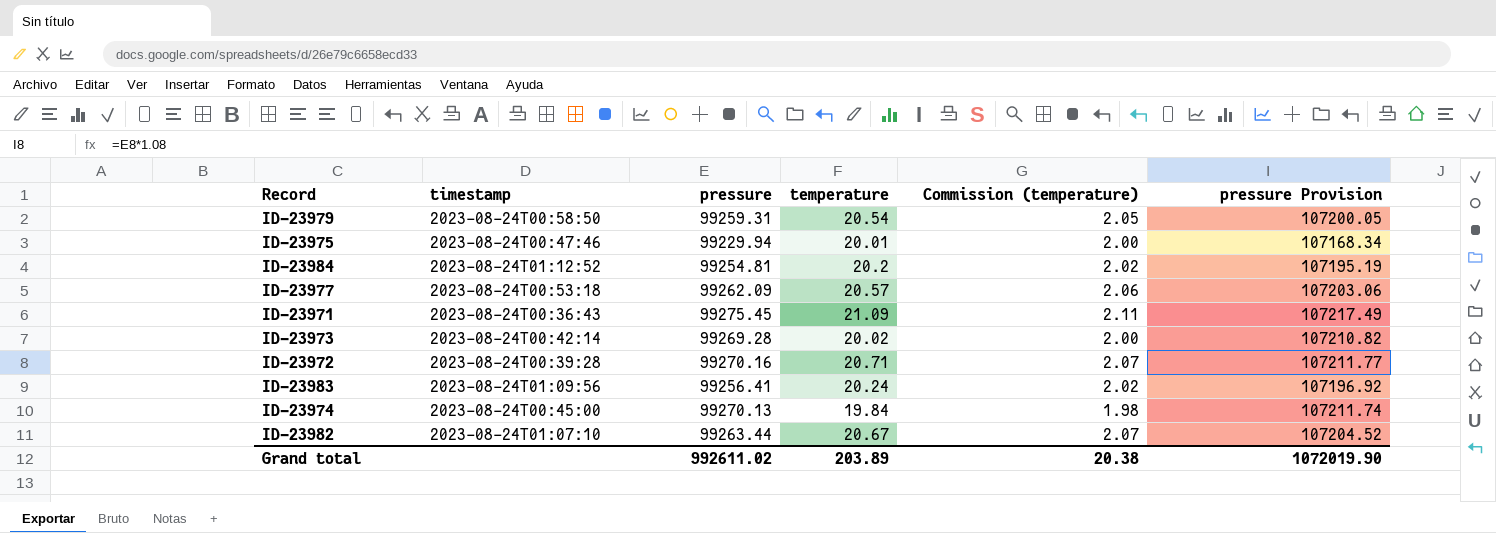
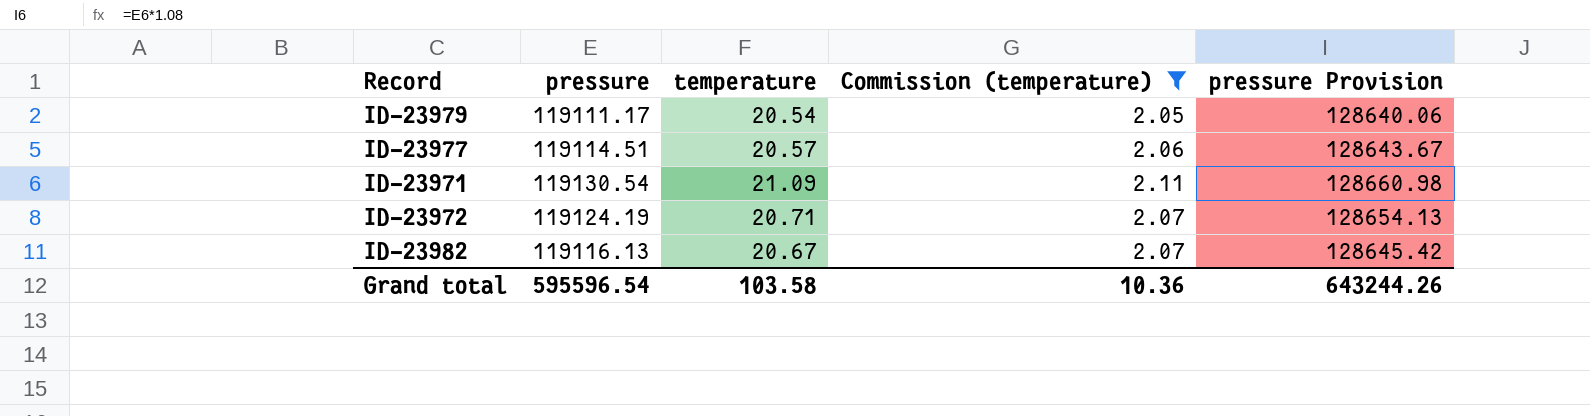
filter: none -> Commission (temperature) >= 2.05
column timestamp | position: 2 -> none
ID-23979 | pressure: 99259.31 -> 119111.17
ID-23979 | pressure Provision: 107200.05 -> 128640.06
ID-23977 | pressure: 99262.09 -> 119114.51
ID-23977 | pressure Provision: 107203.06 -> 128643.67
ID-23971 | pressure: 99275.45 -> 119130.54
ID-23971 | pressure Provision: 107217.49 -> 128660.98
ID-23972 | pressure: 99270.16 -> 119124.19
ID-23972 | pressure Provision: 107211.77 -> 128654.13
ID-23982 | pressure: 99263.44 -> 119116.13
ID-23982 | pressure Provision: 107204.52 -> 128645.42
Grand total | pressure: 992611.02 -> 595596.54
Grand total | temperature: 203.89 -> 103.58
Grand total | Commission (temperature): 20.38 -> 10.36
Grand total | pressure Provision: 1072019.90 -> 643244.26

